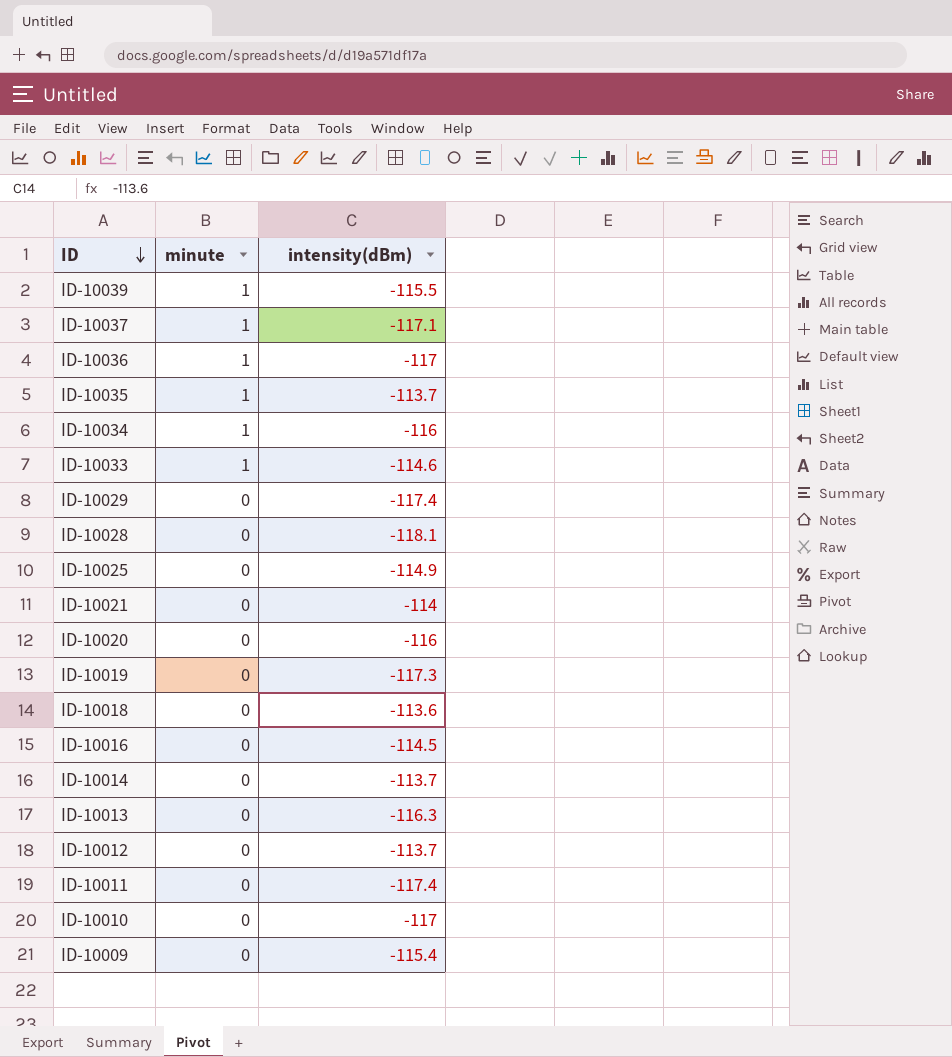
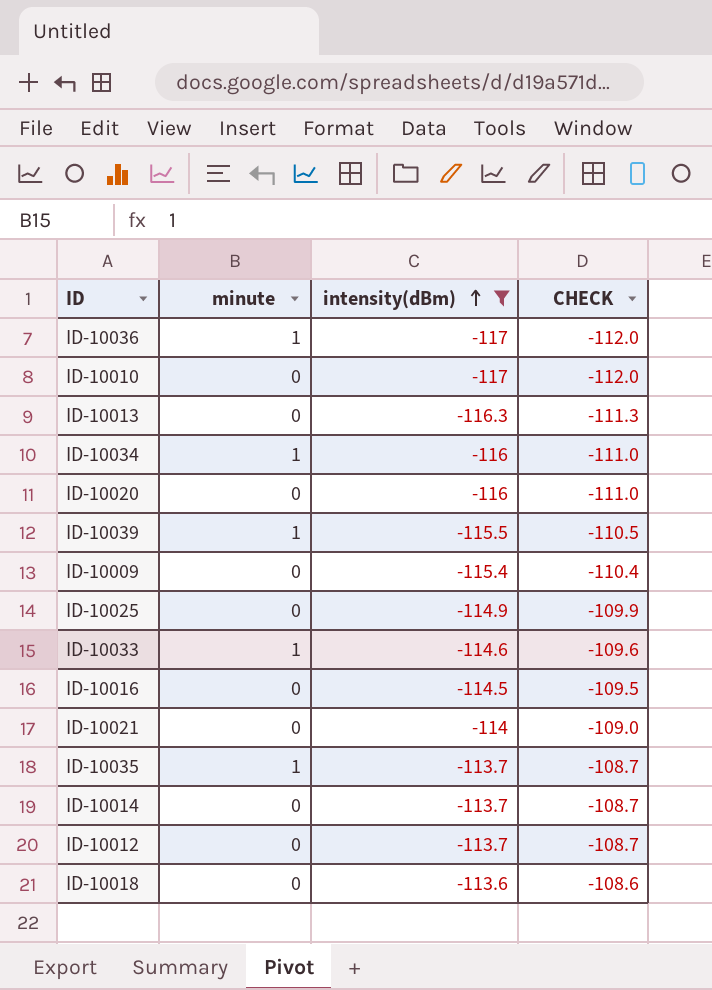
filter: none -> intensity(dBm) >= -117
row order: ID descending -> intensity(dBm) ascending
column CHECK | formula: none -> [intensity(dBm)] + 5

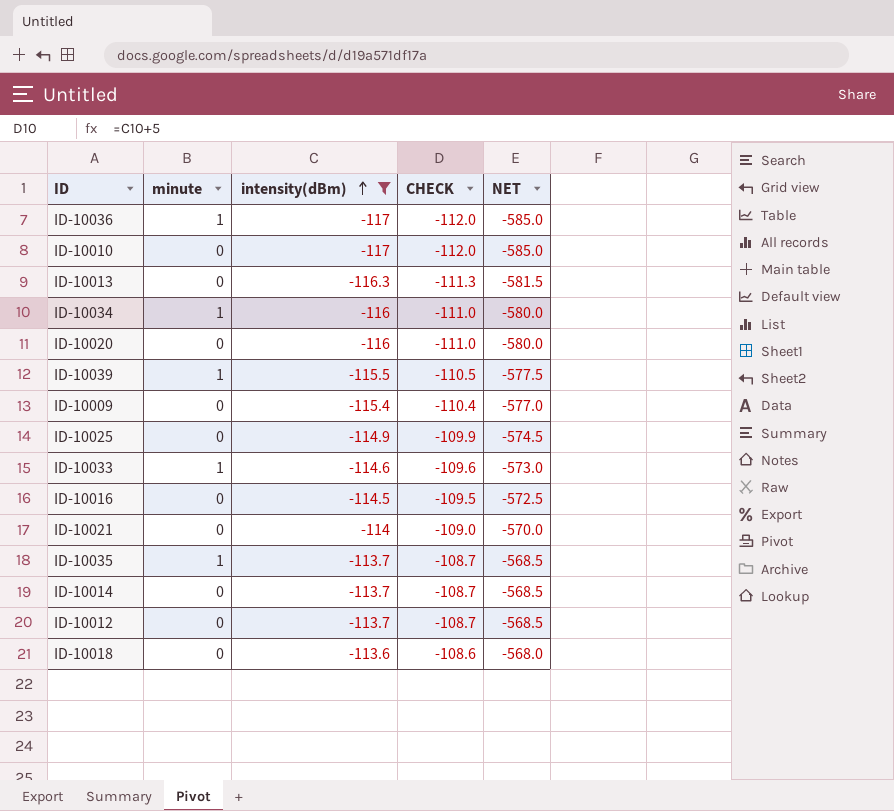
column NET | formula: none -> [intensity(dBm)] * 5

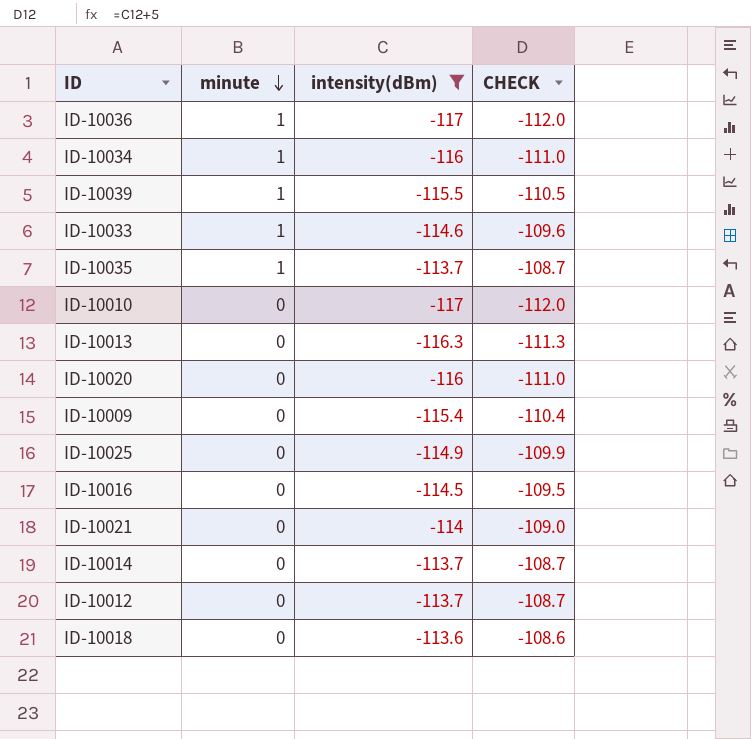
row order: intensity(dBm) ascending -> minute descending
column NET | formula: [intensity(dBm)] * 5 -> none

